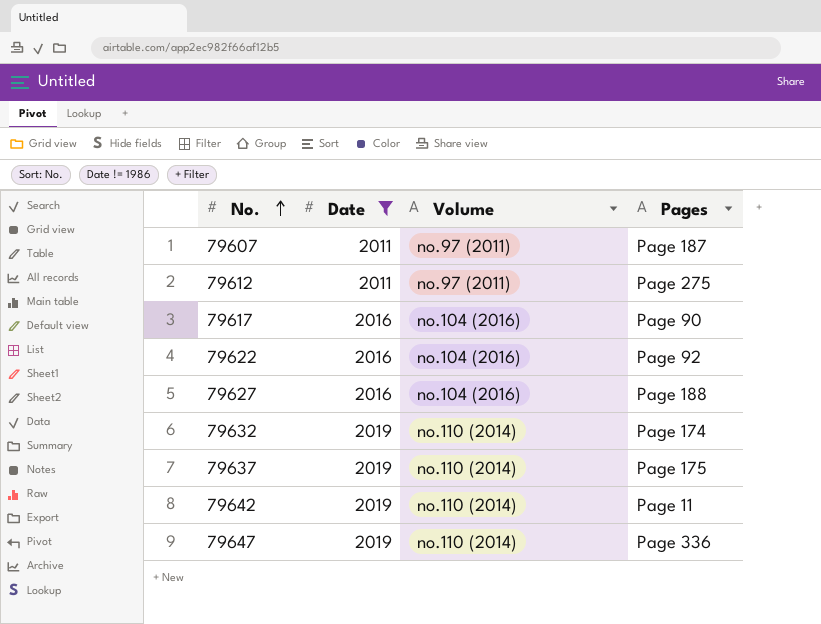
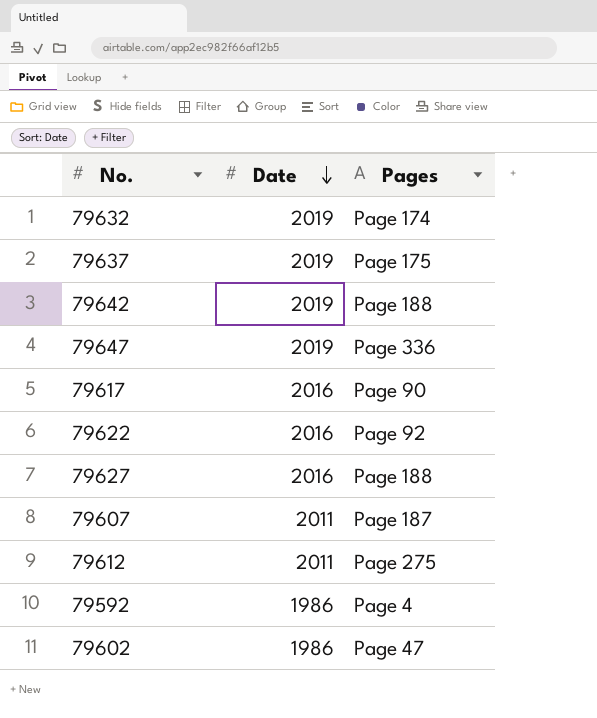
filter: Date != 1986 -> none
row order: No. ascending -> Date descending
column Volume | position: 3 -> none
79642 | Pages: Page 11 -> Page 188

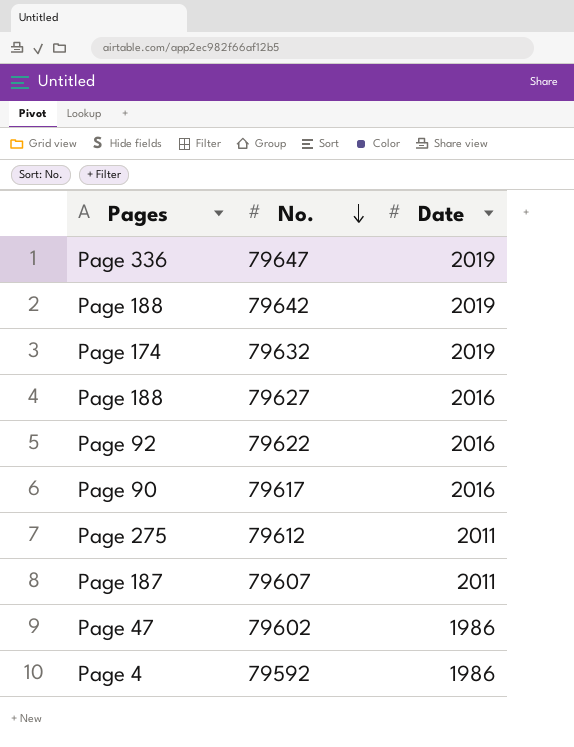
row order: Date descending -> No. descending
column Pages | position: 3 -> 1
row 79637: 2019 | Page 175 -> none

